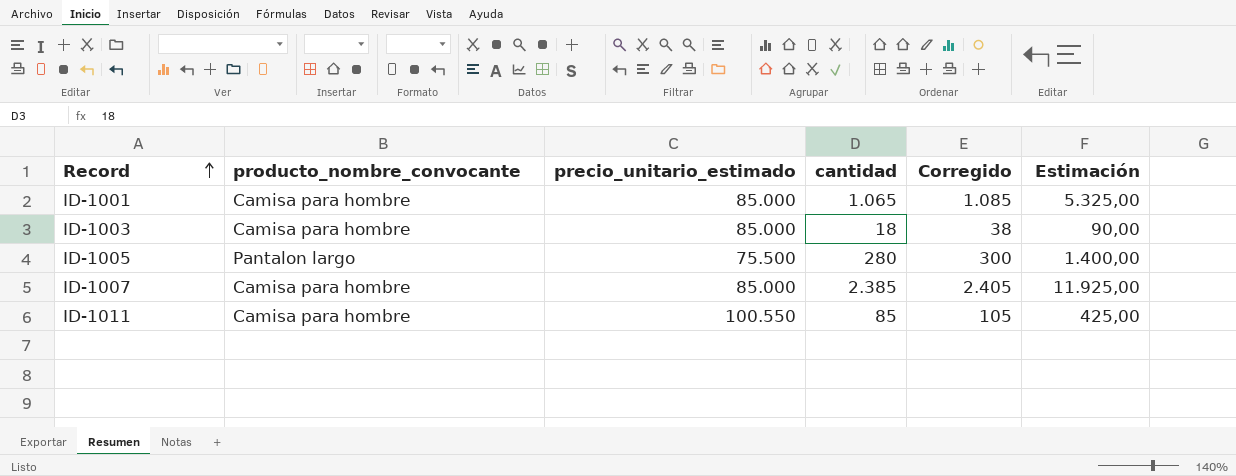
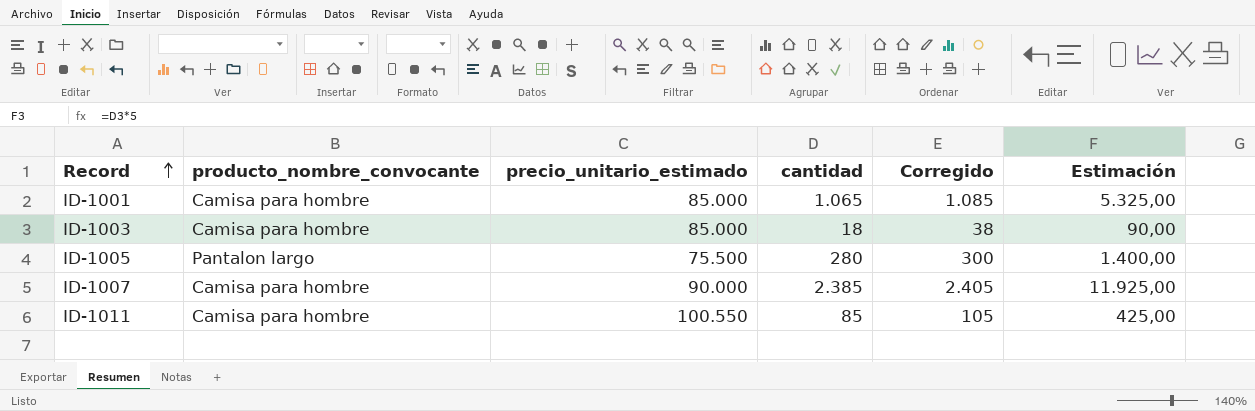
ID-1007 | precio_unitario_estimado: 85.000 -> 90.000

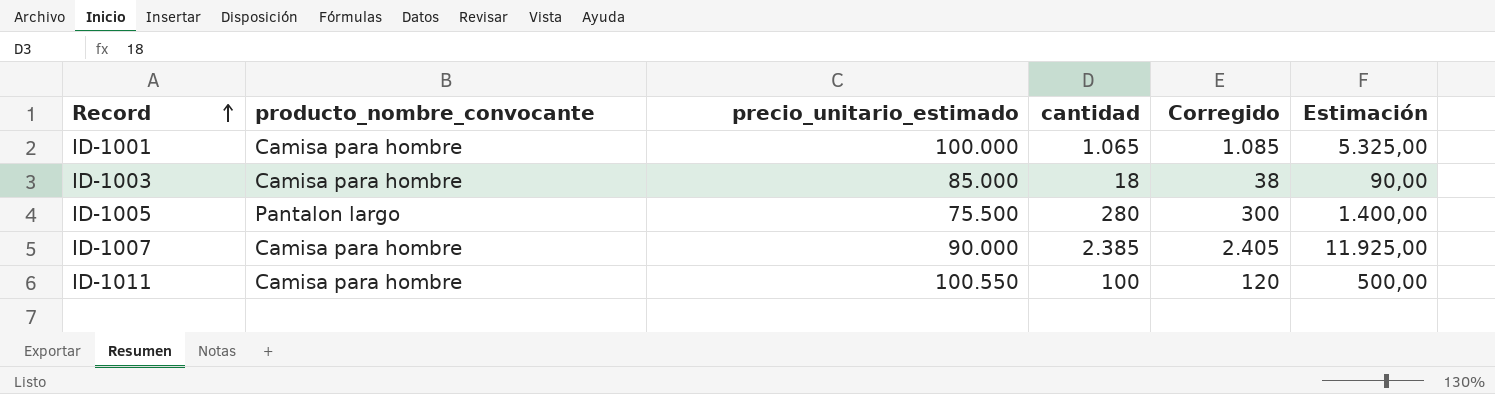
ID-1001 | precio_unitario_estimado: 85.000 -> 100.000
ID-1011 | cantidad: 85 -> 100
ID-1011 | Corregido: 105 -> 120
ID-1011 | Estimación: 425,00 -> 500,00

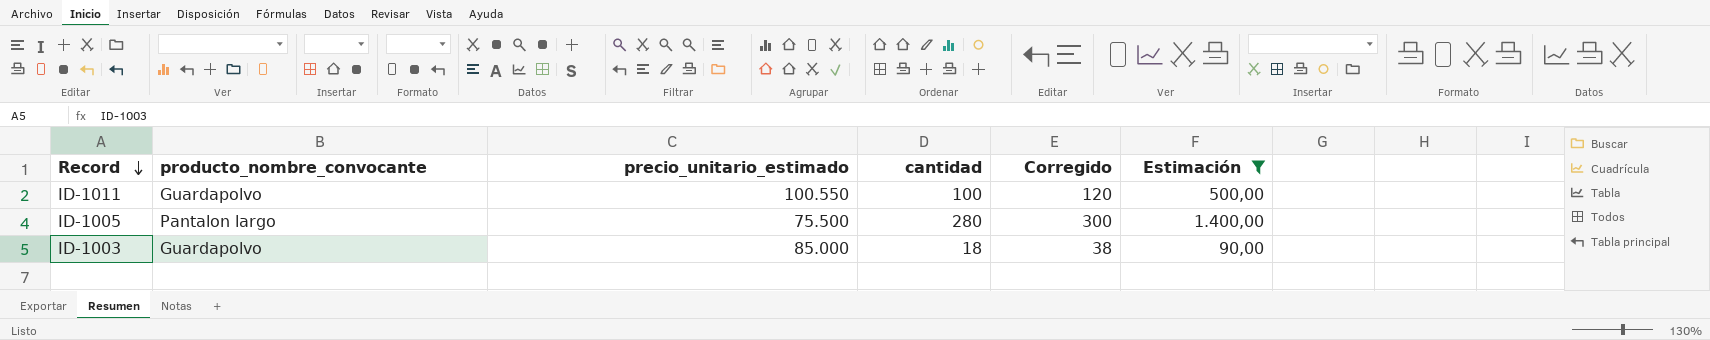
filter: none -> Estimación <= 1.400,00
row order: Record ascending -> Record descending
ID-1011 | producto_nombre_convocante: Camisa para hombre -> Guardapolvo
ID-1003 | producto_nombre_convocante: Camisa para hombre -> Guardapolvo

